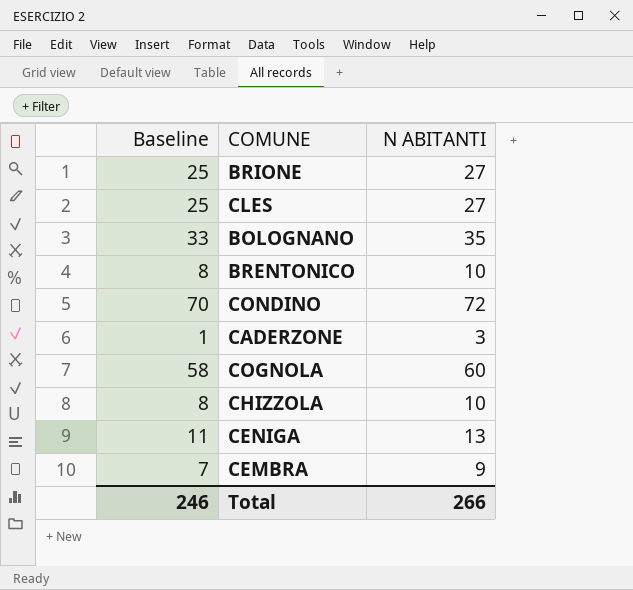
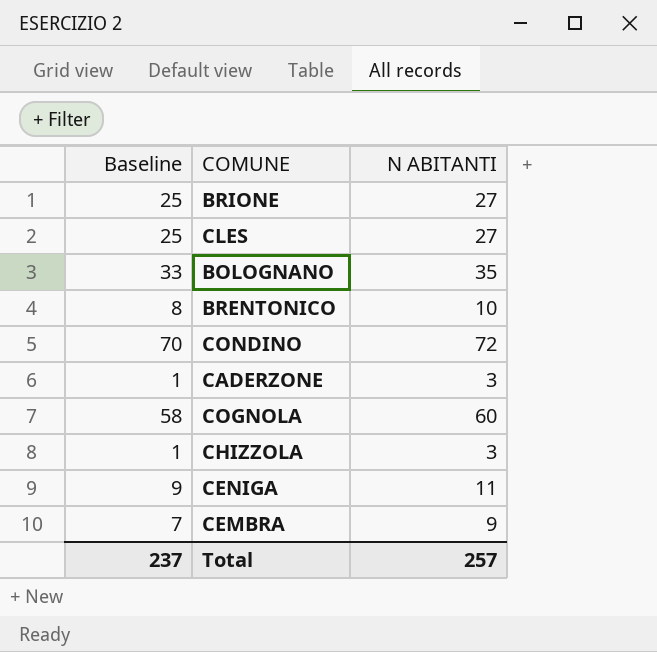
CHIZZOLA | Baseline: 8 -> 1
CHIZZOLA | N ABITANTI: 10 -> 3
CENIGA | Baseline: 11 -> 9
CENIGA | N ABITANTI: 13 -> 11
Total | Baseline: 246 -> 237
Total | N ABITANTI: 266 -> 257

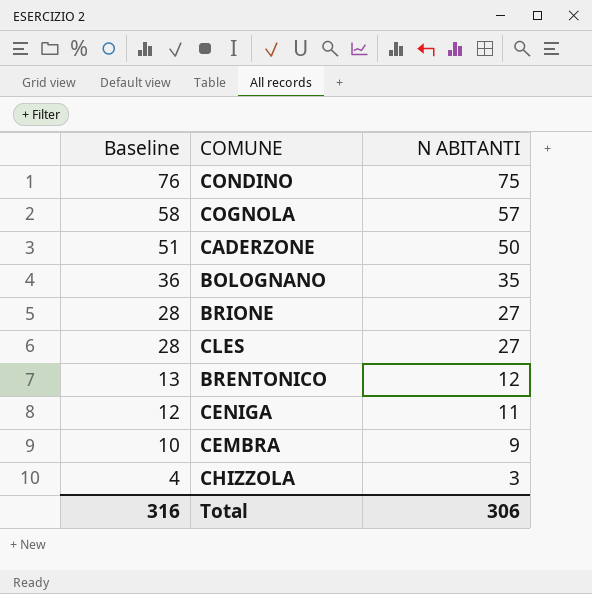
row order: none -> Baseline descending
column Baseline | formula: [N ABITANTI] - 2 -> [N ABITANTI] + 1
CONDINO | N ABITANTI: 72 -> 75
COGNOLA | N ABITANTI: 60 -> 57
CADERZONE | N ABITANTI: 3 -> 50
BRENTONICO | N ABITANTI: 10 -> 12
Total | Baseline: 237 -> 316
Total | N ABITANTI: 257 -> 306

